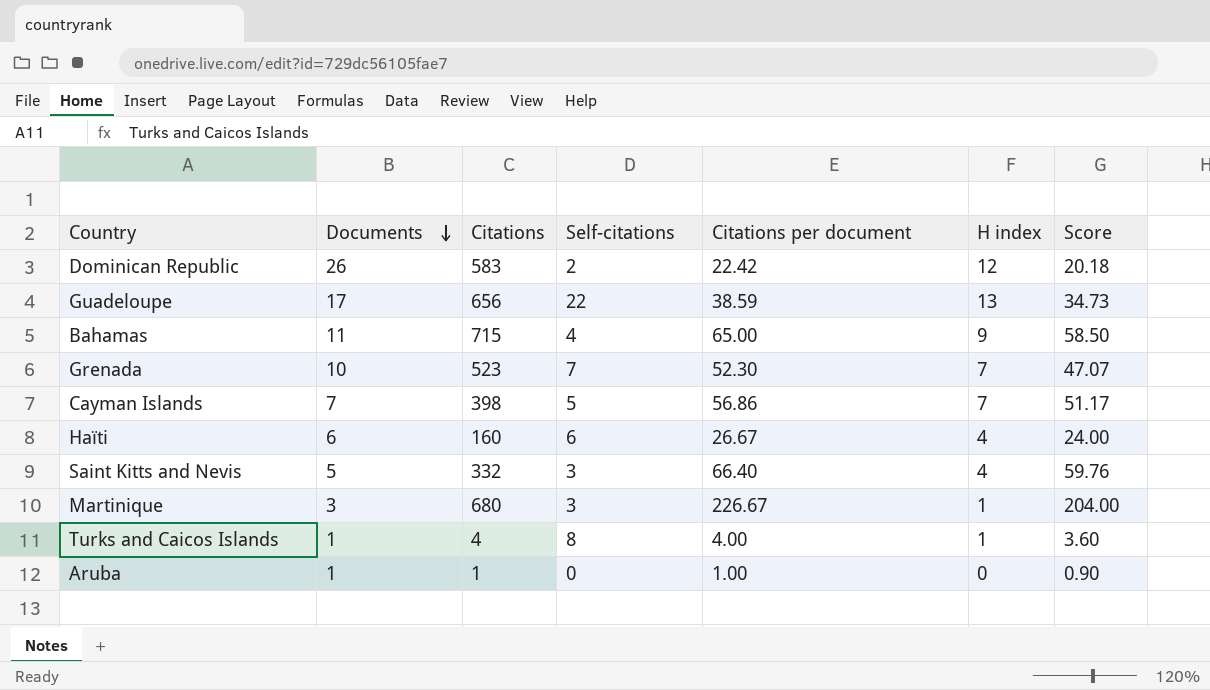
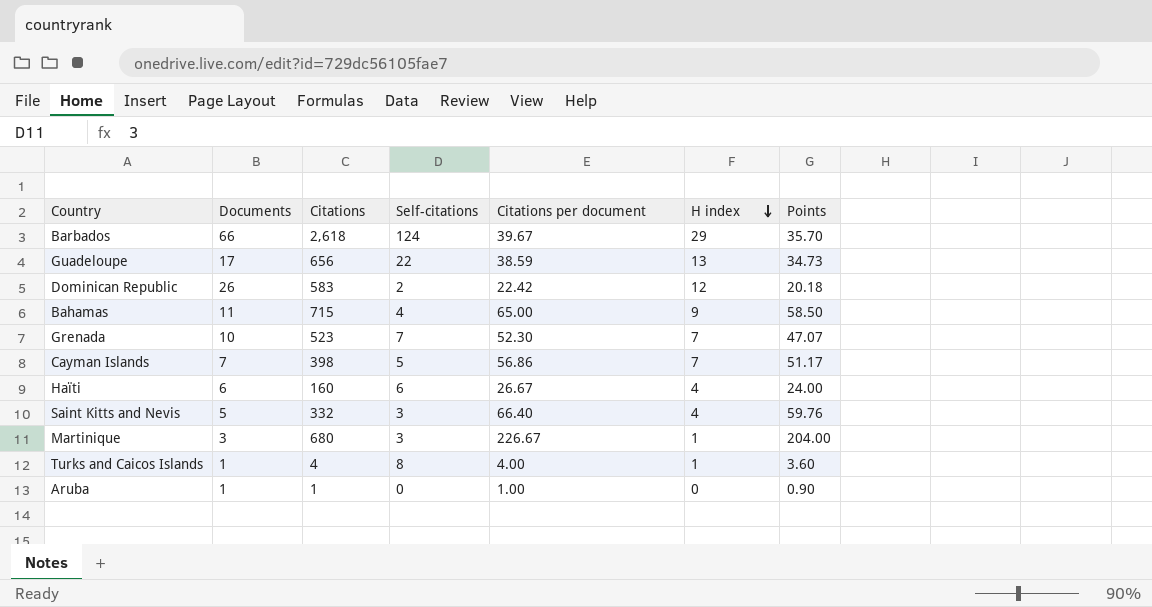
row order: Documents descending -> H index descending
column name: Score -> Points
row Barbados: none -> 66 | 2,618 | 124 | 39.67 | 29 | 35.70

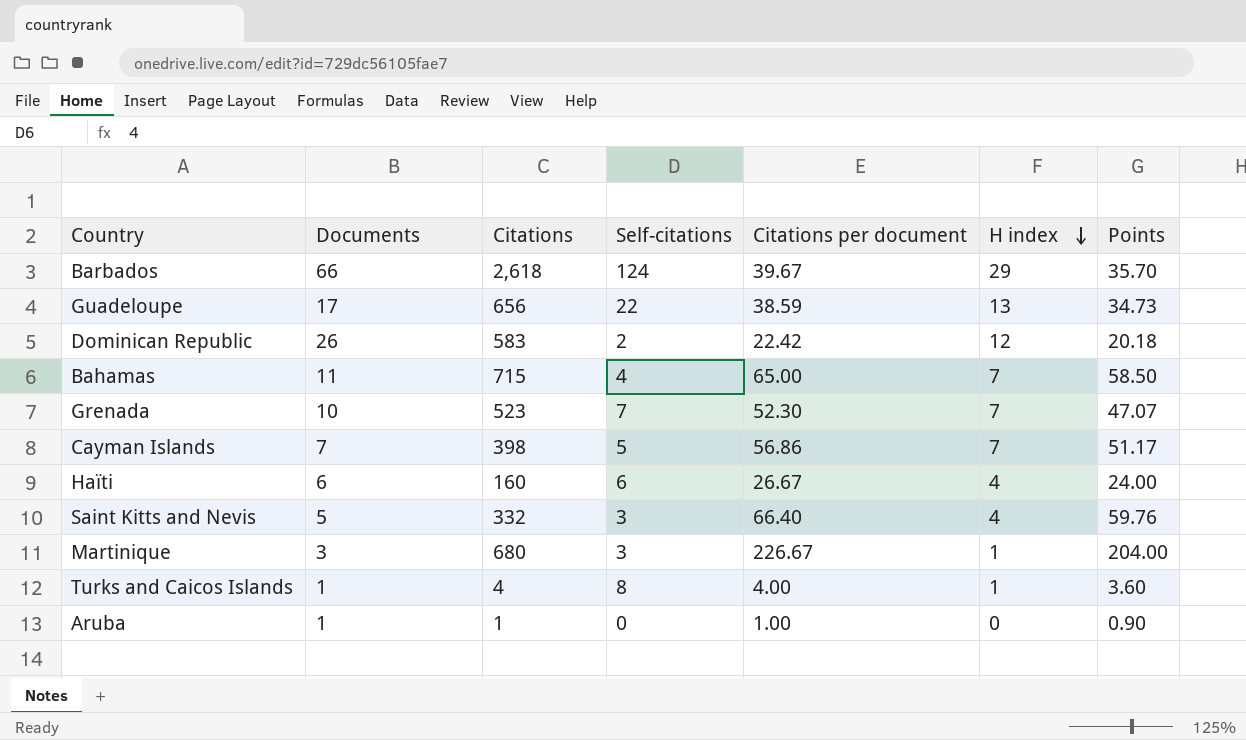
Bahamas | H index: 9 -> 7

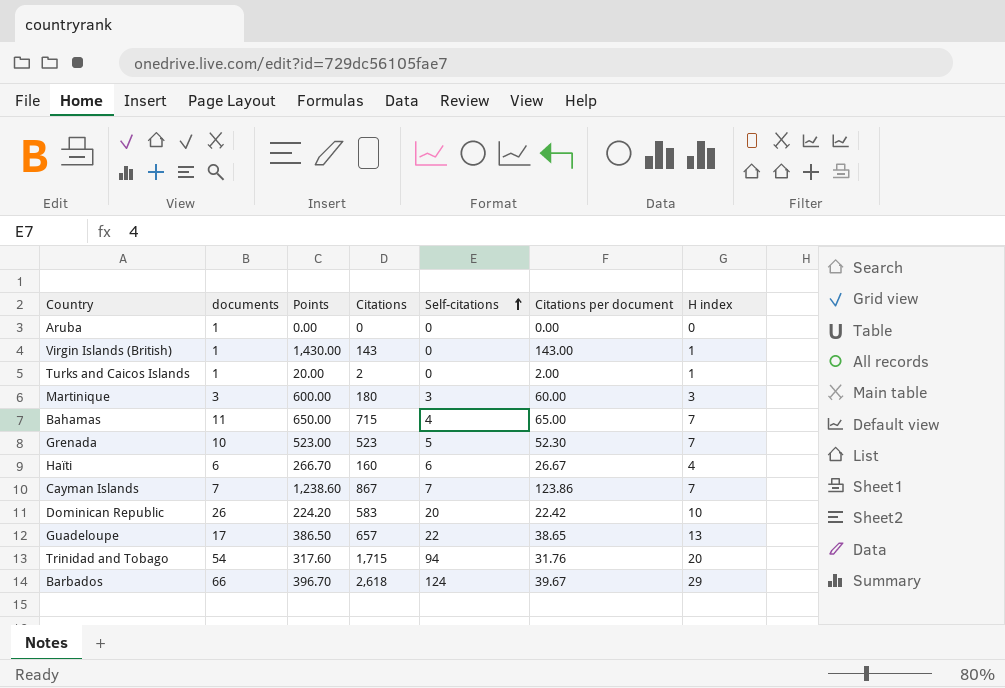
row order: H index descending -> Self-citations ascending
column name: Documents -> documents
column Points | formula: [Citations per document] * 0.9 -> [Citations per document] * 10
column Points | position: 7 -> 3
row Saint Kitts and Nevis: 5 | 332 | 3 | 66.40 | 4 | 59.76 -> none
Aruba | Citations: 1 -> 0
Aruba | Citations per document: 1.00 -> 0.00
row Virgin Islands (British): none -> 1 | 1,430.00 | 143 | 0 | 143.00 | 1
Turks and Caicos Islands | Citations: 4 -> 2
Turks and Caicos Islands | Self-citations: 8 -> 0
Turks and Caicos Islands | Citations per document: 4.00 -> 2.00
Martinique | Citations: 680 -> 180
Martinique | Citations per document: 226.67 -> 60.00
Martinique | H index: 1 -> 3
Grenada | Self-citations: 7 -> 5
Cayman Islands | Citations: 398 -> 867
Cayman Islands | Self-citations: 5 -> 7
Cayman Islands | Citations per document: 56.86 -> 123.86
Dominican Republic | Self-citations: 2 -> 20
Dominican Republic | H index: 12 -> 10
Guadeloupe | Citations: 656 -> 657
Guadeloupe | Citations per document: 38.59 -> 38.65
row Trinidad and Tobago: none -> 54 | 317.60 | 1,715 | 94 | 31.76 | 20

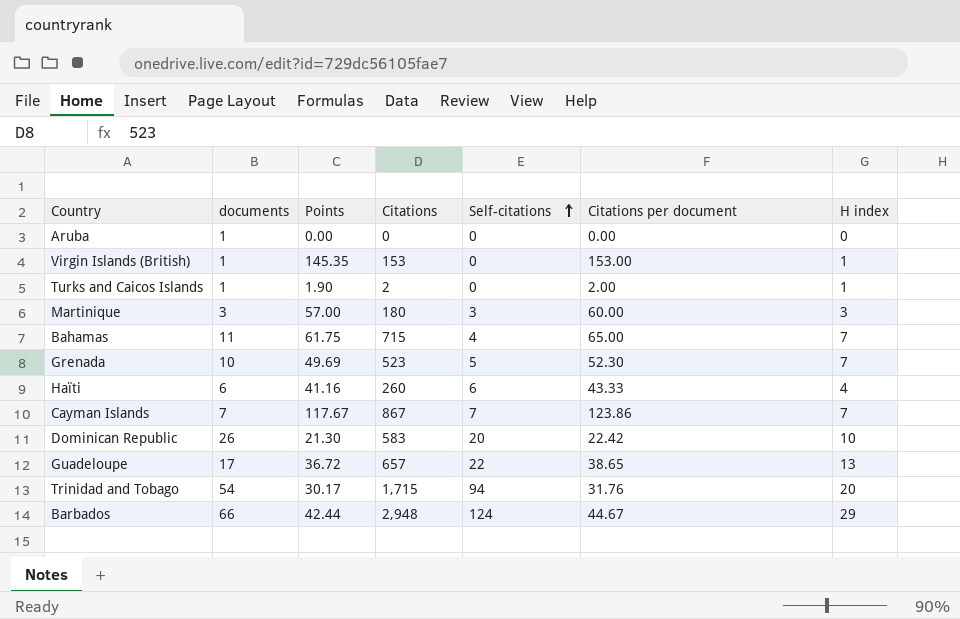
column Points | formula: [Citations per document] * 10 -> [Citations per document] * 0.95
Virgin Islands (British) | Citations: 143 -> 153
Virgin Islands (British) | Citations per document: 143.00 -> 153.00
Haïti | Citations: 160 -> 260
Haïti | Citations per document: 26.67 -> 43.33
Barbados | Citations: 2,618 -> 2,948
Barbados | Citations per document: 39.67 -> 44.67

